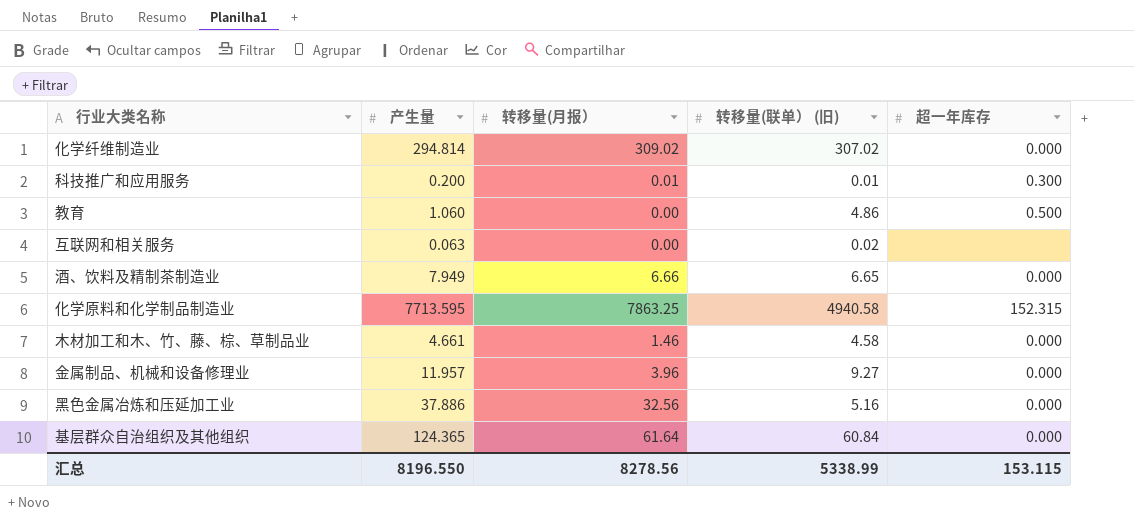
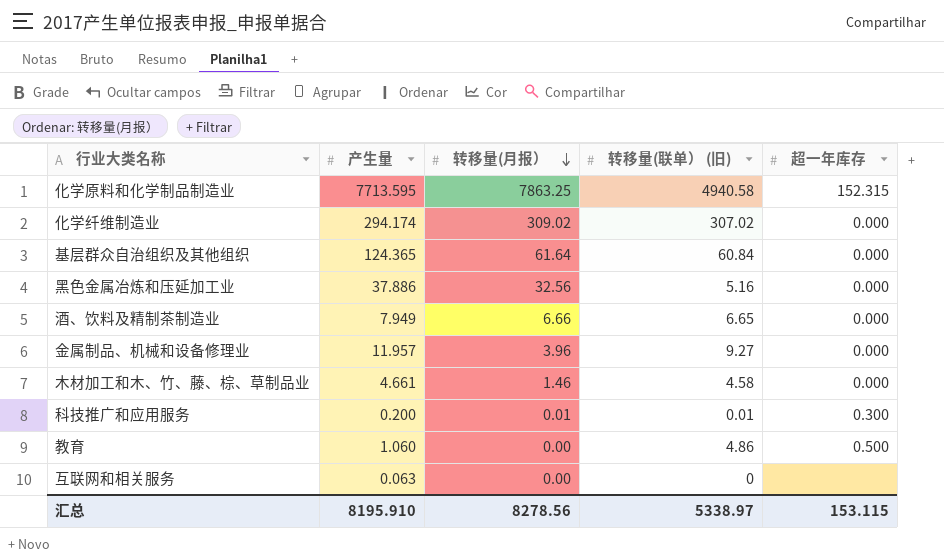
row order: none -> 转移量(月报） descending
化学纤维制造业 | 产生量: 294.814 -> 294.174
互联网和相关服务 | 转移量(联单） (旧): 0.02 -> 0
汇总 | 产生量: 8196.550 -> 8195.910
汇总 | 转移量(联单） (旧): 5338.99 -> 5338.97

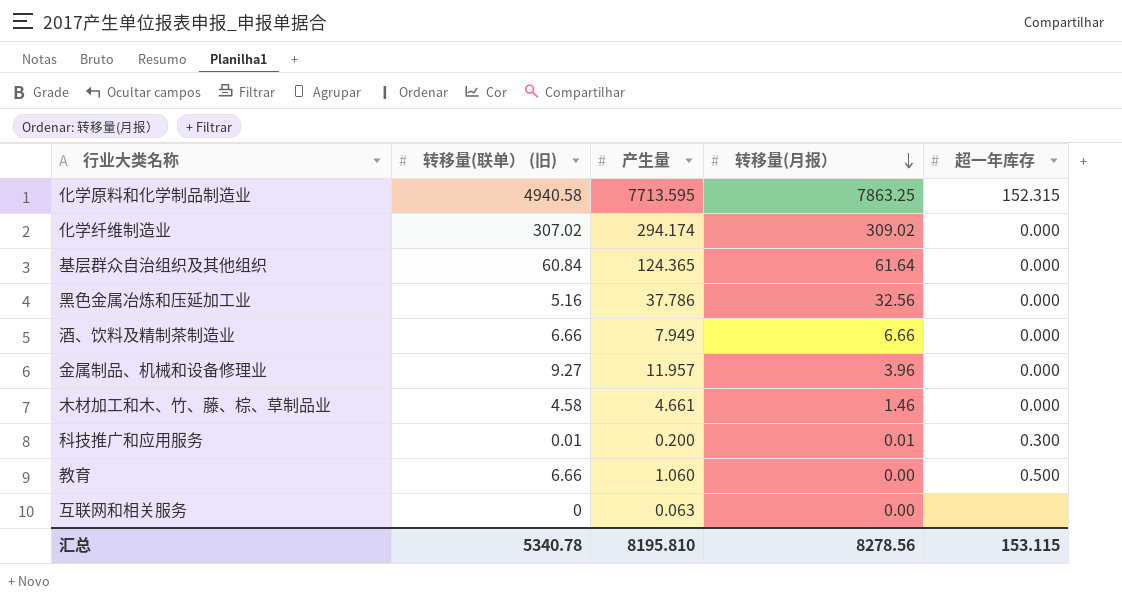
column 转移量(联单） (旧) | position: 4 -> 2
黑色金属冶炼和压延加工业 | 产生量: 37.886 -> 37.786
酒、饮料及精制茶制造业 | 转移量(联单） (旧): 6.65 -> 6.66
教育 | 转移量(联单） (旧): 4.86 -> 6.66
汇总 | 转移量(联单） (旧): 5338.97 -> 5340.78
汇总 | 产生量: 8195.910 -> 8195.810

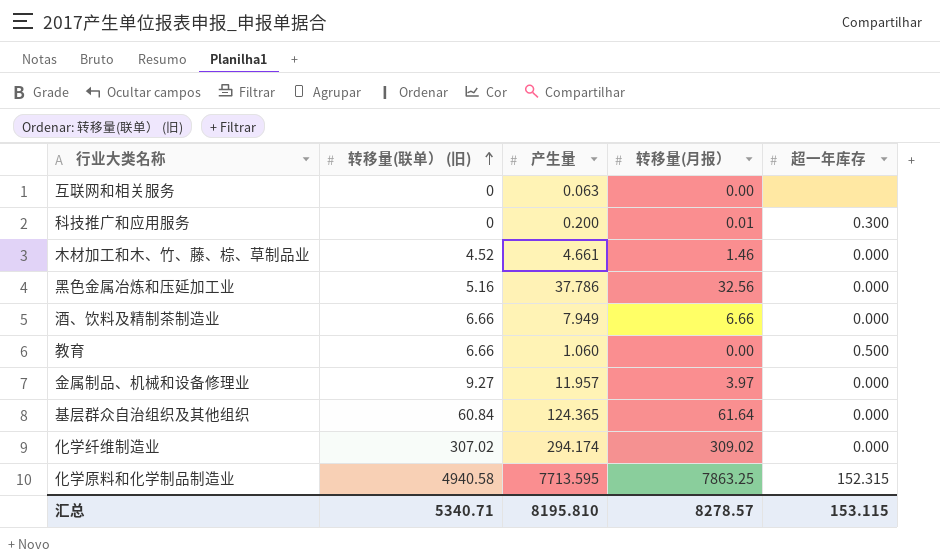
row order: 转移量(月报） descending -> 转移量(联单） (旧) ascending
科技推广和应用服务 | 转移量(联单） (旧): 0.01 -> 0
木材加工和木、竹、藤、棕、草制品业 | 转移量(联单） (旧): 4.58 -> 4.52
金属制品、机械和设备修理业 | 转移量(月报）: 3.96 -> 3.97
汇总 | 转移量(联单） (旧): 5340.78 -> 5340.71
汇总 | 转移量(月报）: 8278.56 -> 8278.57

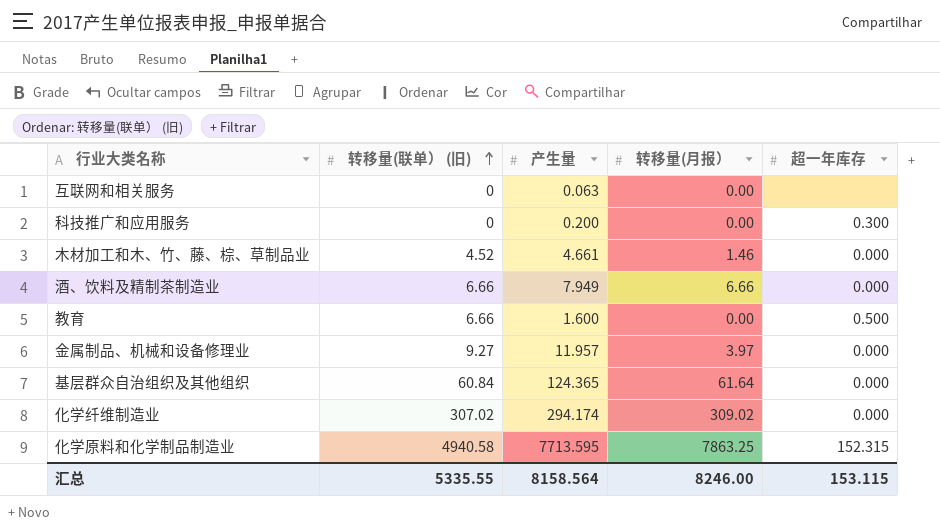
row 黑色金属冶炼和压延加工业: 5.16 | 37.786 | 32.56 | 0.000 -> none
科技推广和应用服务 | 转移量(月报）: 0.01 -> 0.00
教育 | 产生量: 1.060 -> 1.600
汇总 | 转移量(联单） (旧): 5340.71 -> 5335.55
汇总 | 产生量: 8195.810 -> 8158.564
汇总 | 转移量(月报）: 8278.57 -> 8246.00

